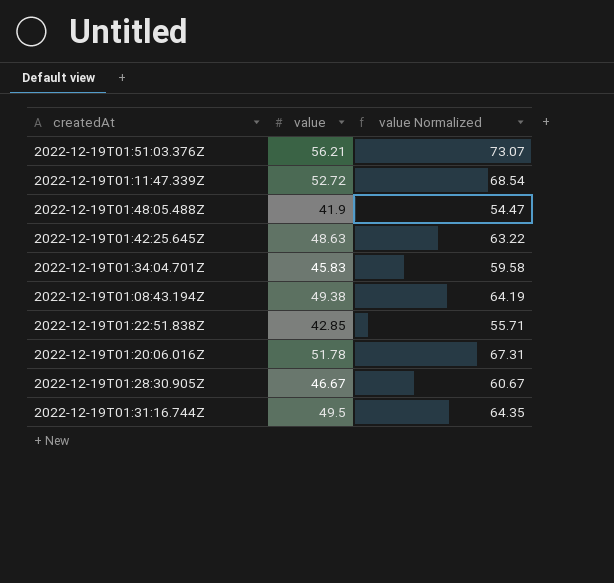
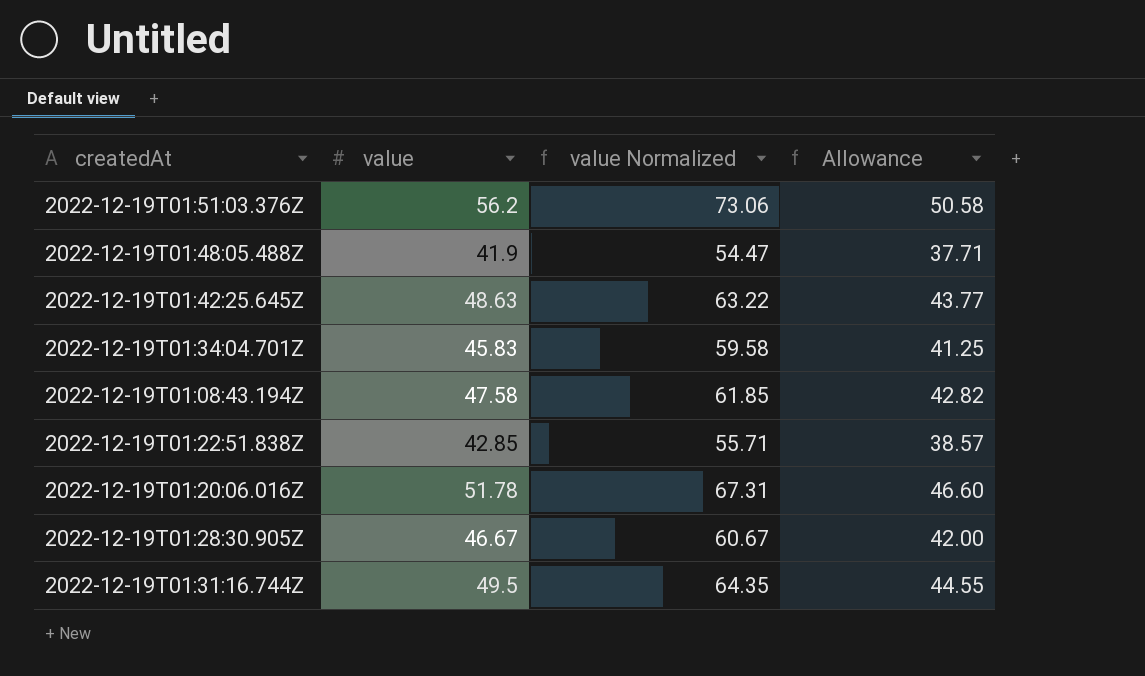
column Allowance | formula: none -> [value] * 0.9
row 2022-12-19T01:11:47.339Z: 52.72 | 68.54 -> none
2022-12-19T01:51:03.376Z | value: 56.21 -> 56.2
2022-12-19T01:51:03.376Z | value Normalized: 73.07 -> 73.06
2022-12-19T01:08:43.194Z | value: 49.38 -> 47.58
2022-12-19T01:08:43.194Z | value Normalized: 64.19 -> 61.85

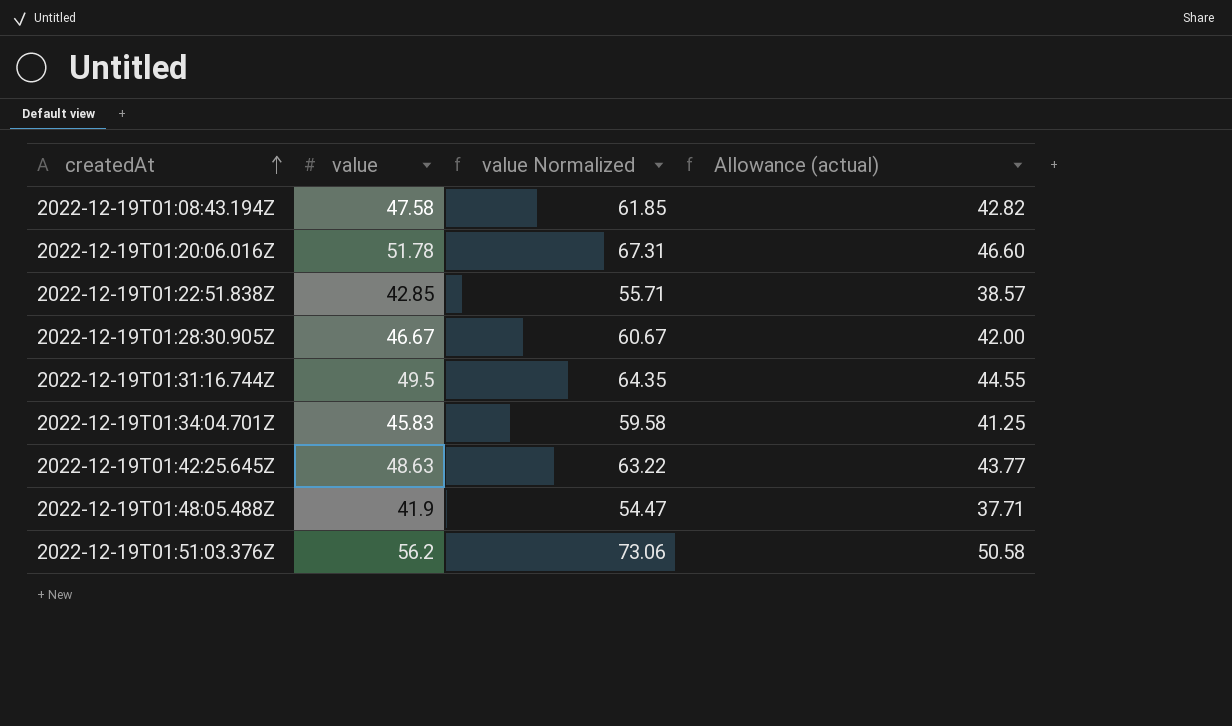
row order: none -> createdAt ascending
column name: Allowance -> Allowance (actual)

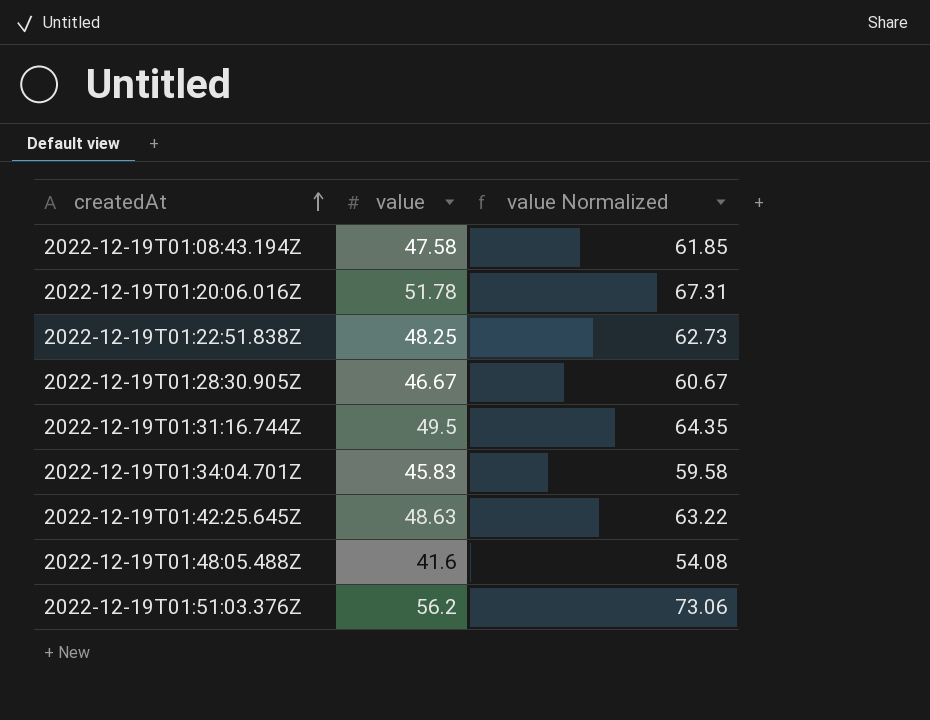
column Allowance (actual) | formula: [value] * 0.9 -> none
2022-12-19T01:22:51.838Z | value: 42.85 -> 48.25
2022-12-19T01:22:51.838Z | value Normalized: 55.71 -> 62.73
2022-12-19T01:48:05.488Z | value: 41.9 -> 41.6
2022-12-19T01:48:05.488Z | value Normalized: 54.47 -> 54.08

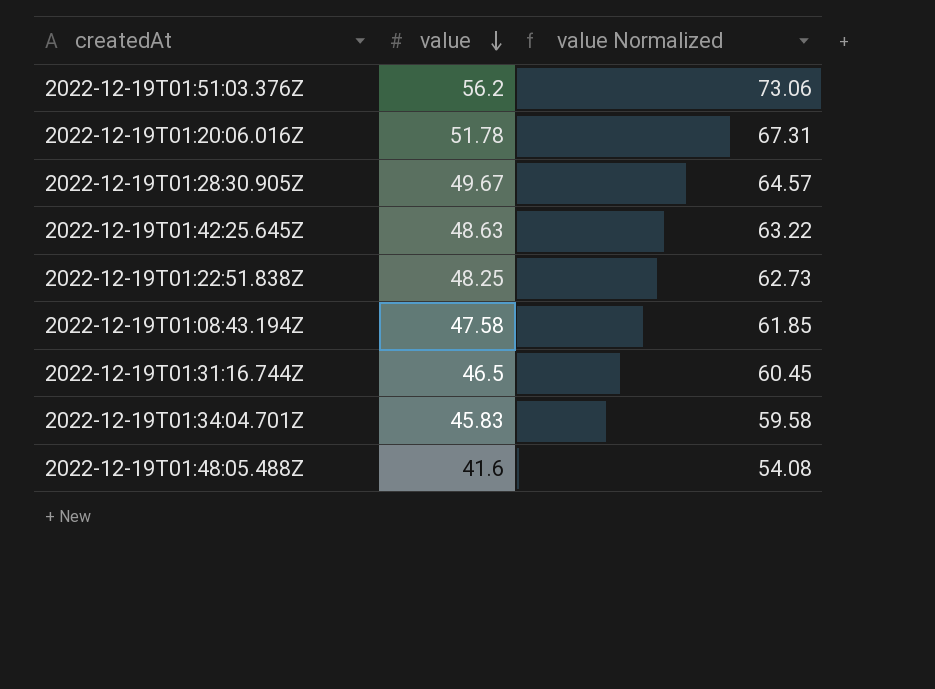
row order: createdAt ascending -> value descending
2022-12-19T01:28:30.905Z | value: 46.67 -> 49.67
2022-12-19T01:28:30.905Z | value Normalized: 60.67 -> 64.57
2022-12-19T01:31:16.744Z | value: 49.5 -> 46.5
2022-12-19T01:31:16.744Z | value Normalized: 64.35 -> 60.45

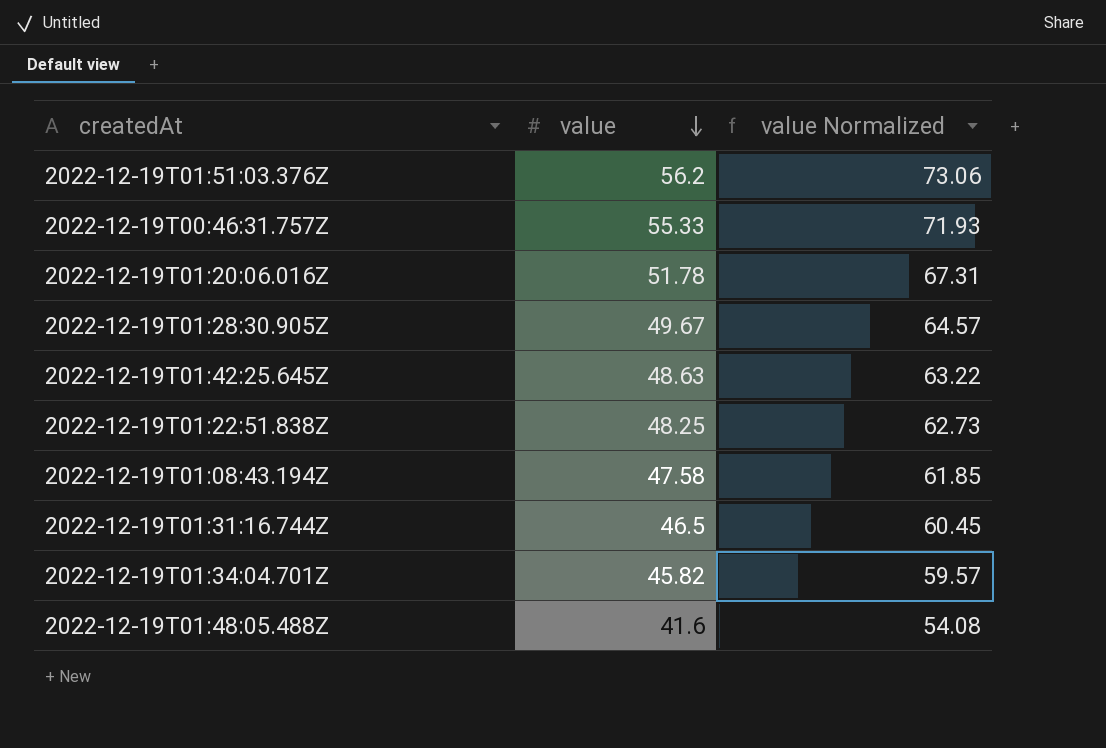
row 2022-12-19T00:46:31.757Z: none -> 55.33 | 71.93
2022-12-19T01:34:04.701Z | value: 45.83 -> 45.82
2022-12-19T01:34:04.701Z | value Normalized: 59.58 -> 59.57

